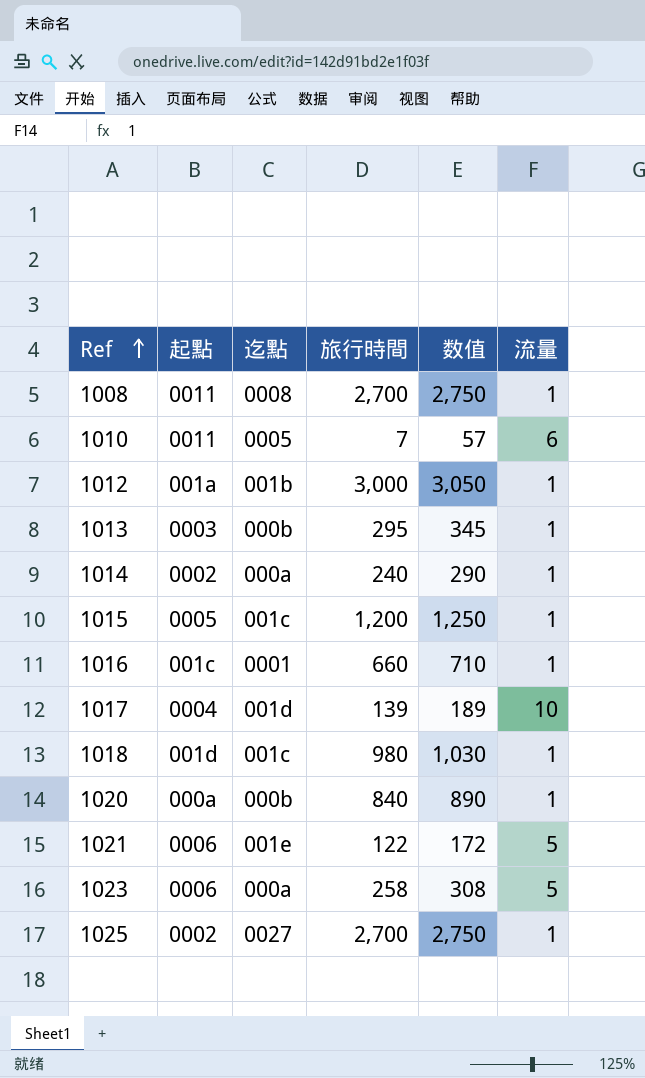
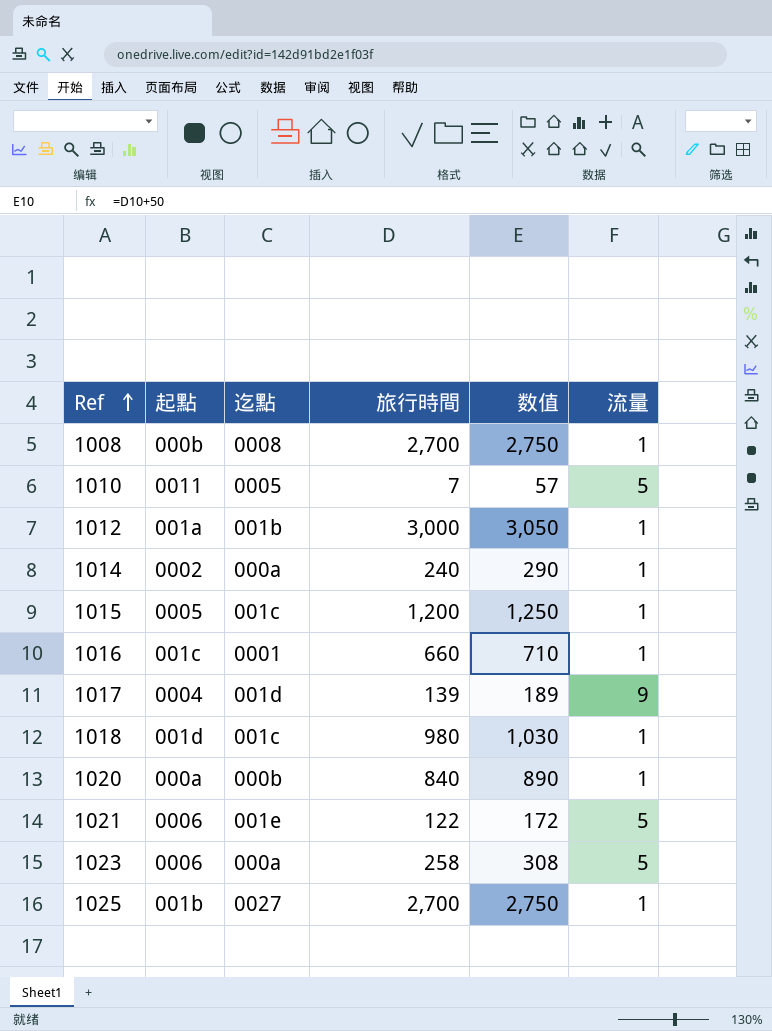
row 1013: 0003 | 000b | 295 | 345 | 1 -> none
1008 | 起點: 0011 -> 000b
1010 | 流量: 6 -> 5
1017 | 流量: 10 -> 9
1025 | 起點: 0002 -> 001b

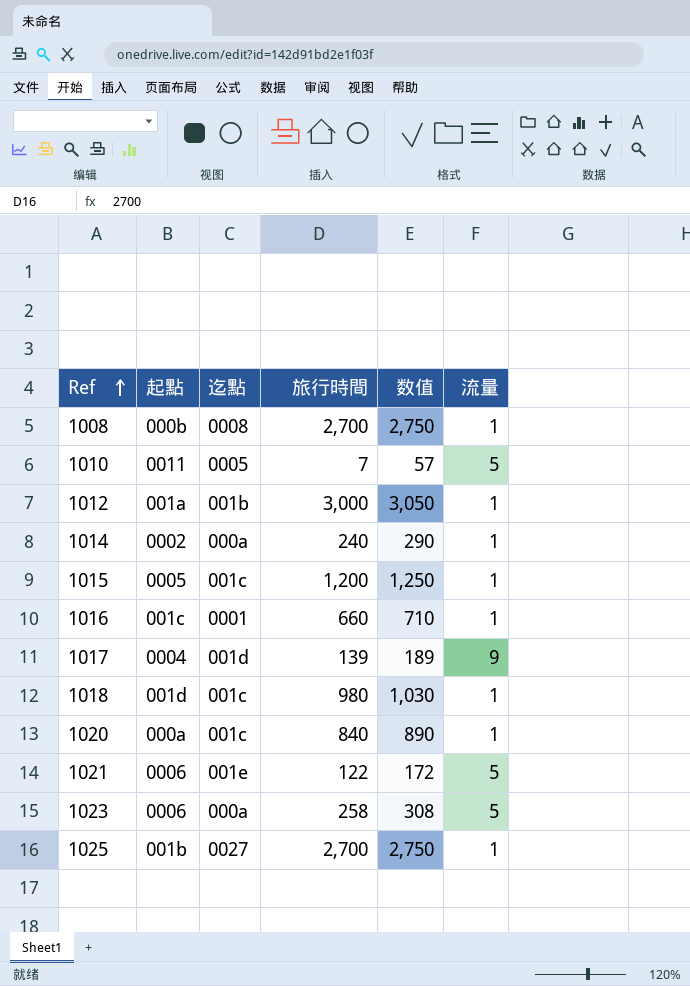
1020 | 迄點: 000b -> 001c

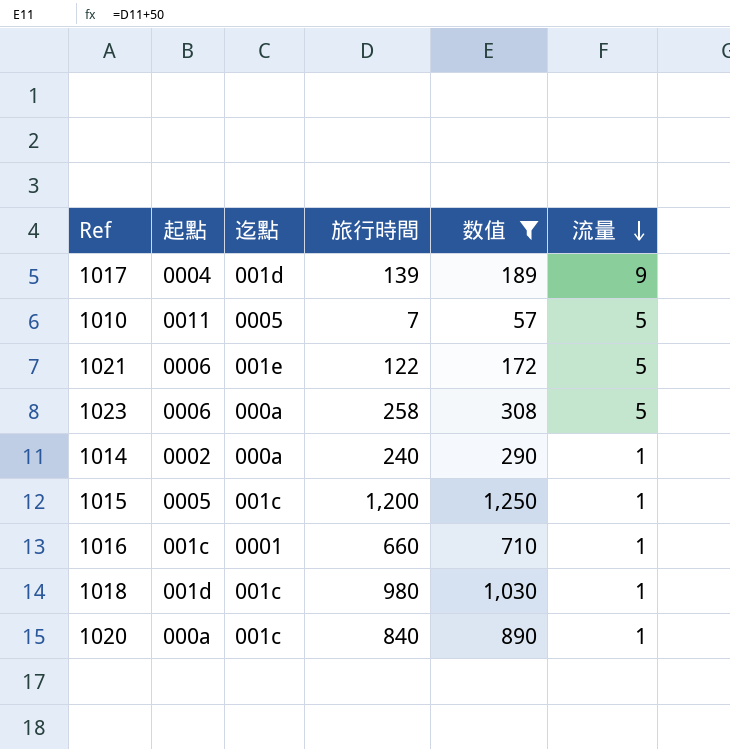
filter: none -> 数值 <= 1,250
row order: Ref ascending -> 流量 descending

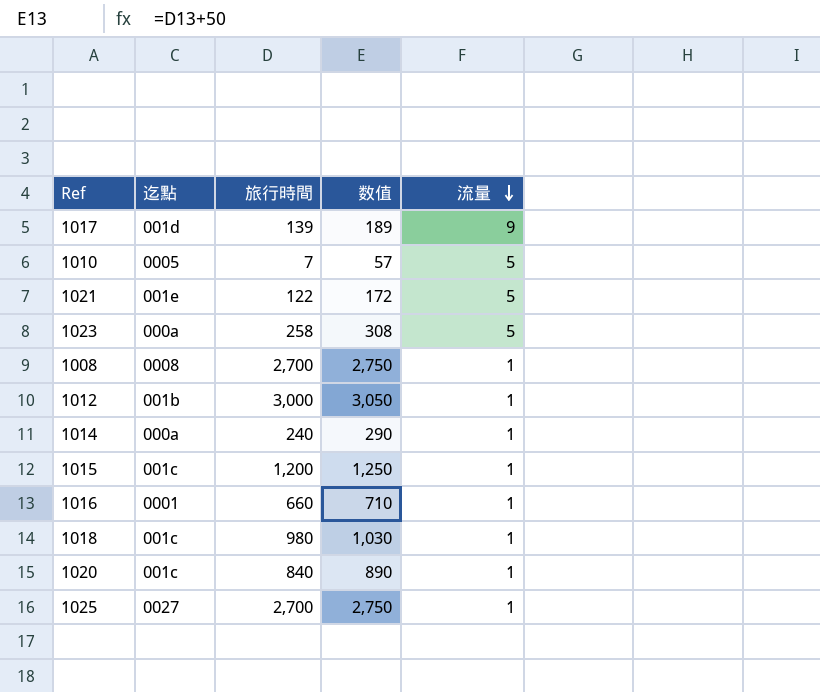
filter: 数值 <= 1,250 -> none
column 起點 | position: 2 -> none

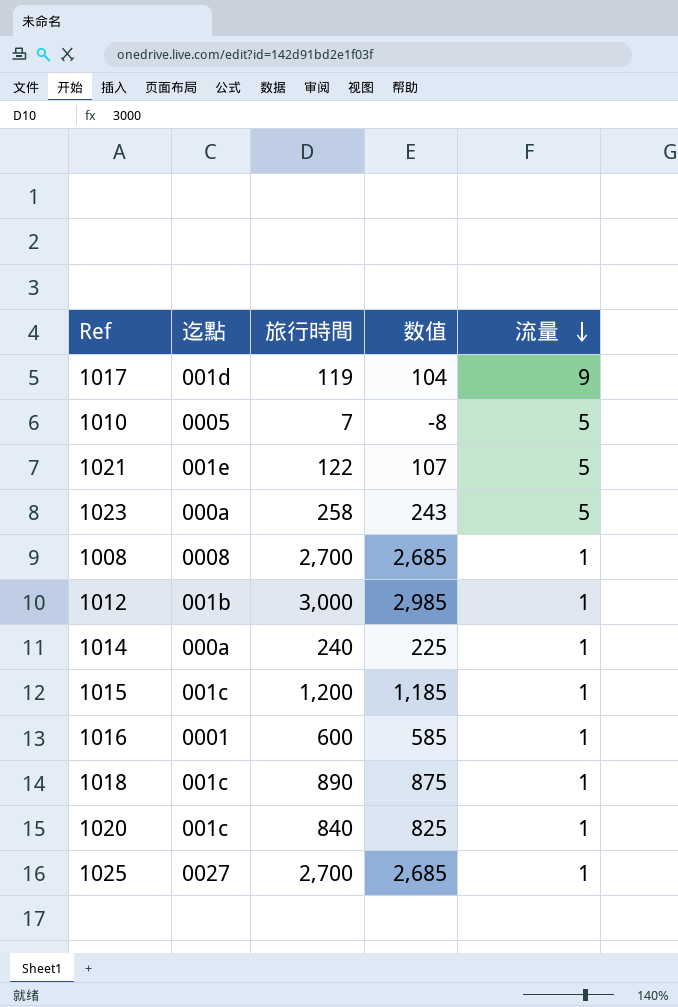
column 数值 | formula: [旅行時間] + 50 -> [旅行時間] - 15
1017 | 旅行時間: 139 -> 119
1016 | 旅行時間: 660 -> 600
1018 | 旅行時間: 980 -> 890

